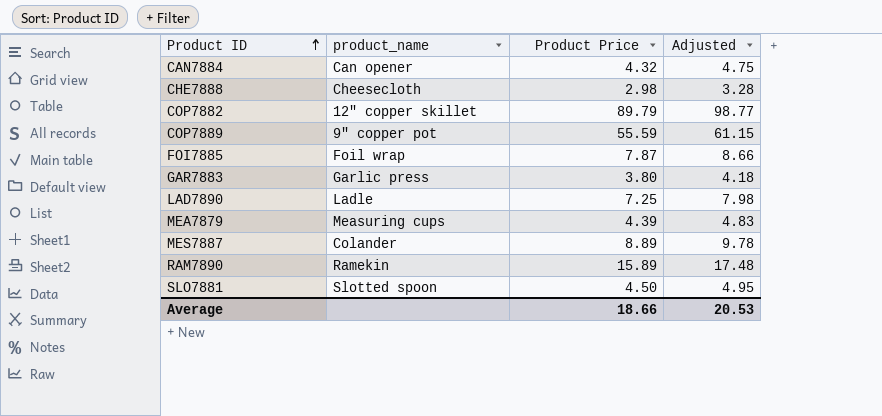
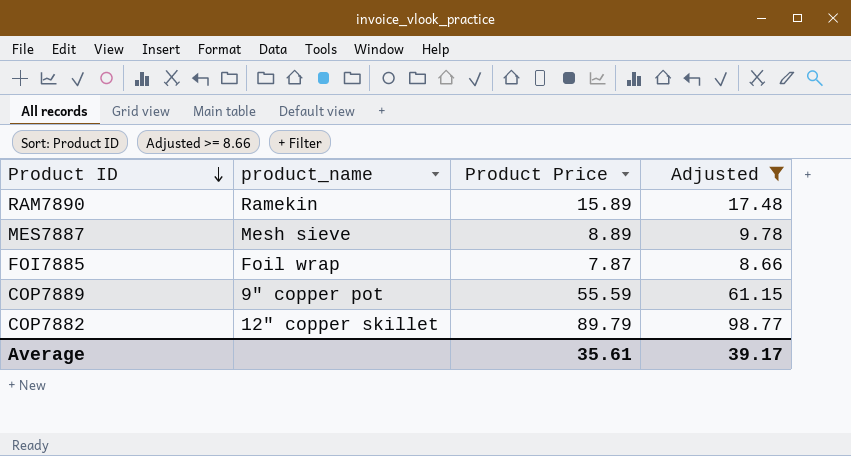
filter: none -> Adjusted >= 8.66
row order: Product ID ascending -> Product ID descending
MES7887 | product_name: Colander -> Mesh sieve
Average | Product Price: 18.66 -> 35.61
Average | Adjusted: 20.53 -> 39.17

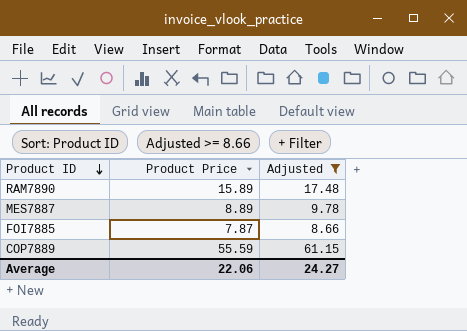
column product_name | position: 2 -> none
row COP7882: 12" copper skillet | 89.79 | 98.77 -> none
Average | Product Price: 35.61 -> 22.06
Average | Adjusted: 39.17 -> 24.27

